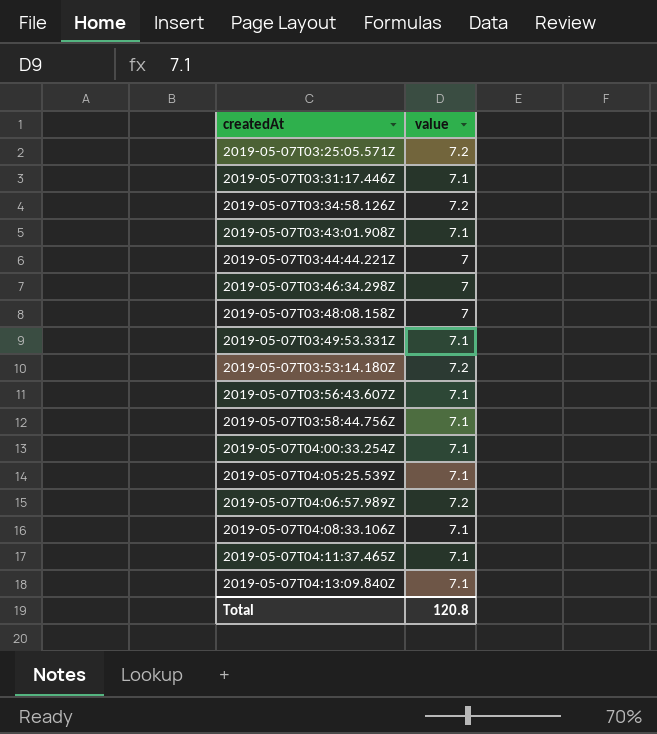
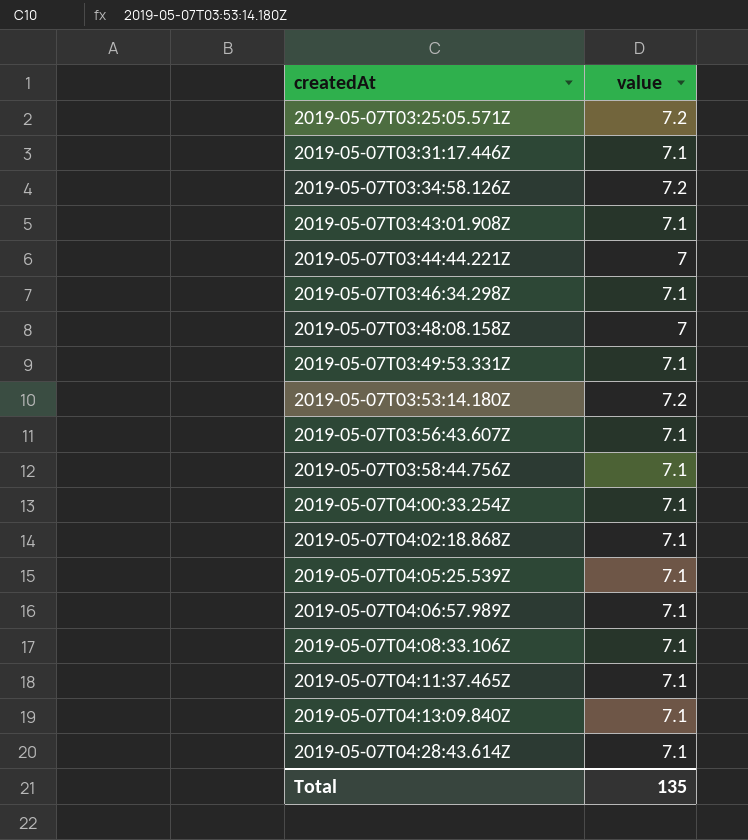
2019-05-07T03:46:34.298Z | value: 7 -> 7.1
row 2019-05-07T04:02:18.868Z: none -> 7.1
2019-05-07T04:06:57.989Z | value: 7.2 -> 7.1
row 2019-05-07T04:28:43.614Z: none -> 7.1
Total | value: 120.8 -> 135

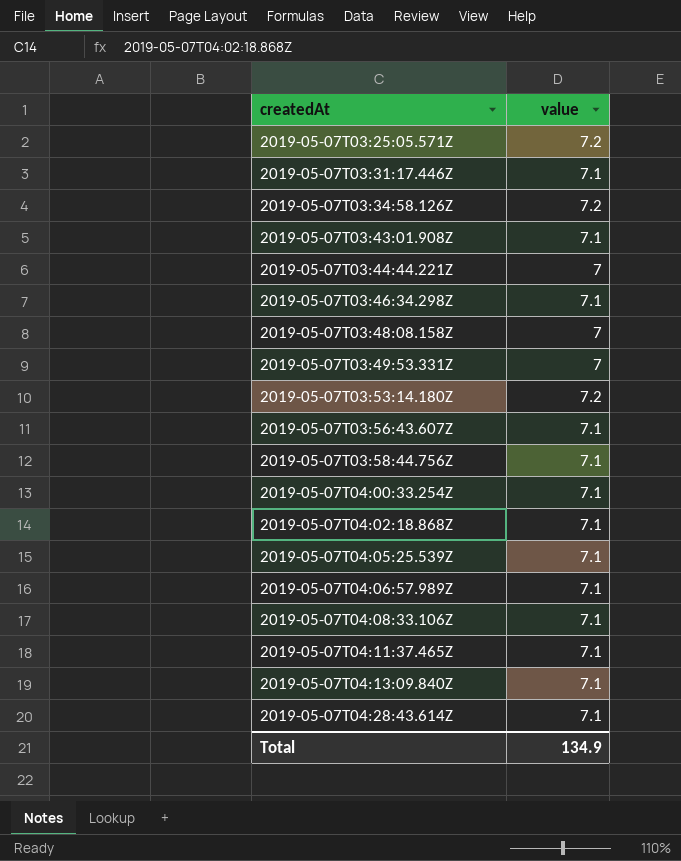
2019-05-07T03:49:53.331Z | value: 7.1 -> 7
Total | value: 135 -> 134.9

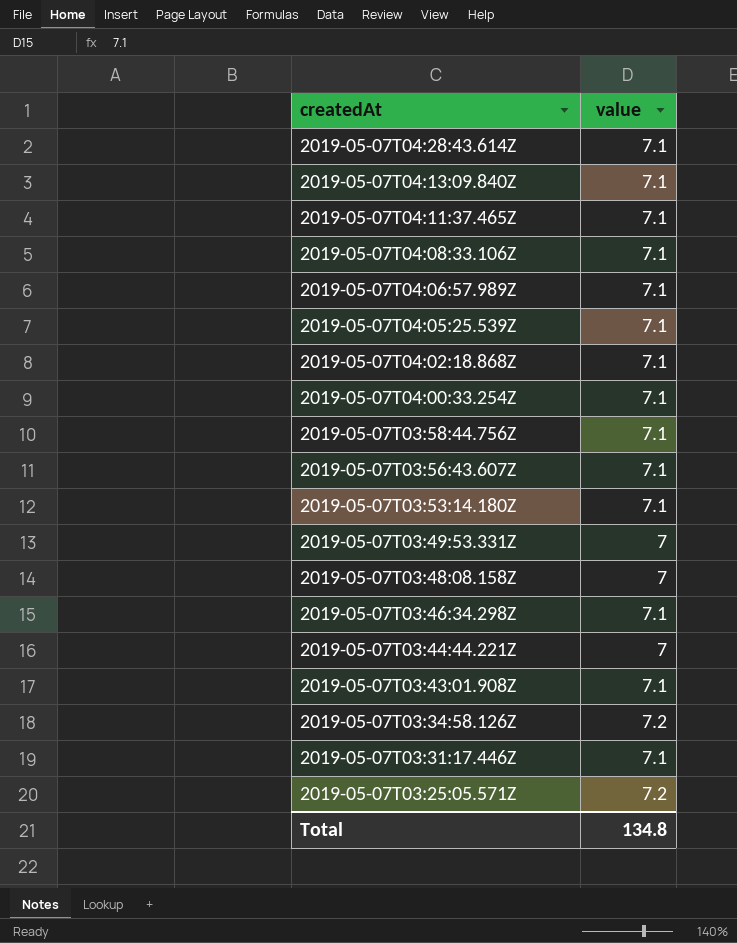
row order: createdAt ascending -> createdAt descending
2019-05-07T03:53:14.180Z | value: 7.2 -> 7.1
Total | value: 134.9 -> 134.8

